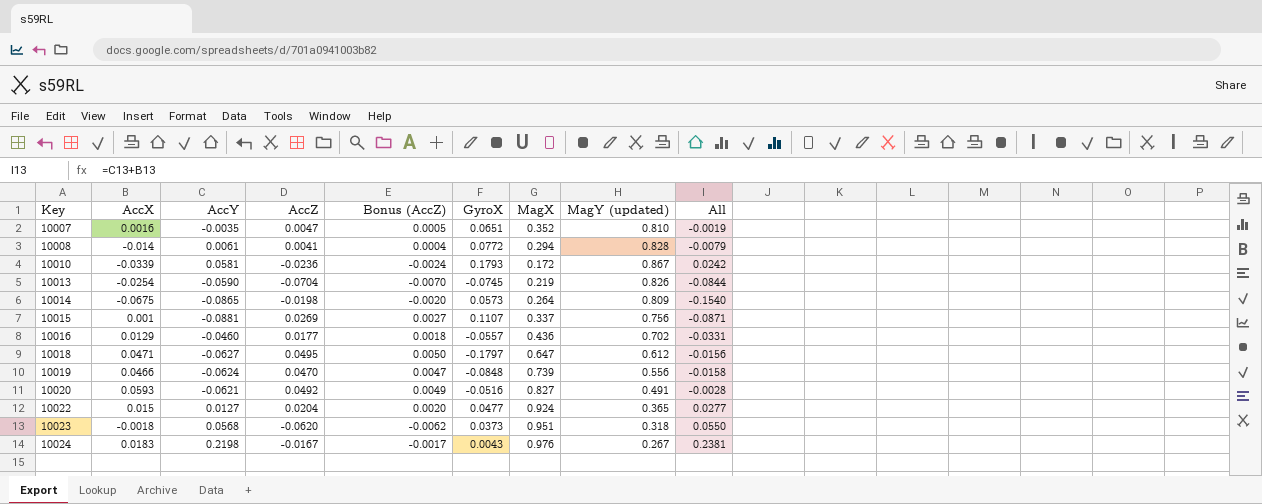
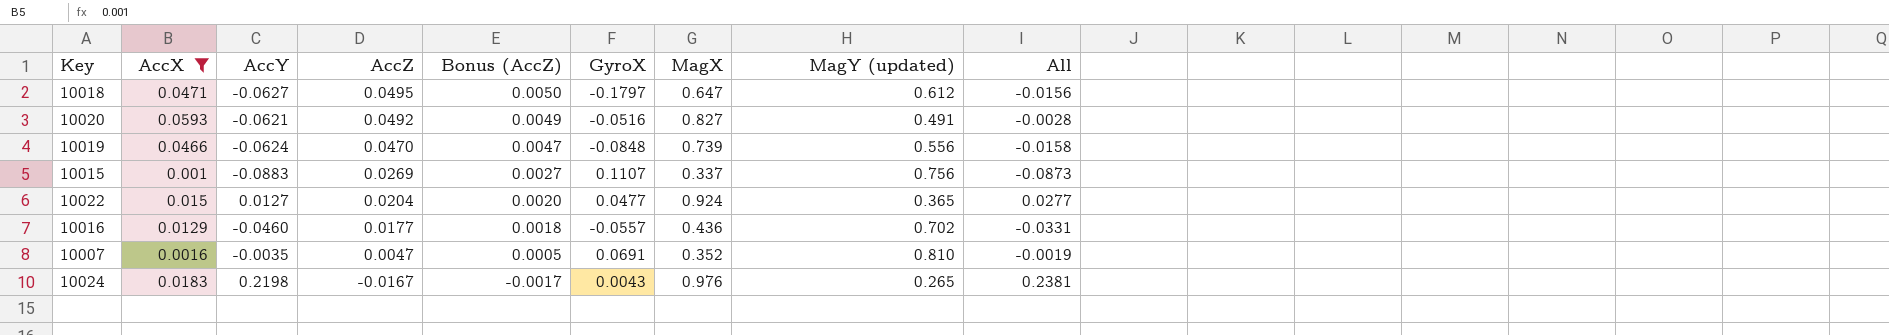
filter: none -> AccX >= 0.001
row order: Key ascending -> AccZ descending
10015 | AccY: -0.0881 -> -0.0883
10015 | All: -0.0871 -> -0.0873
10007 | GyroX: 0.0651 -> 0.0691
10024 | MagY (updated): 0.267 -> 0.265

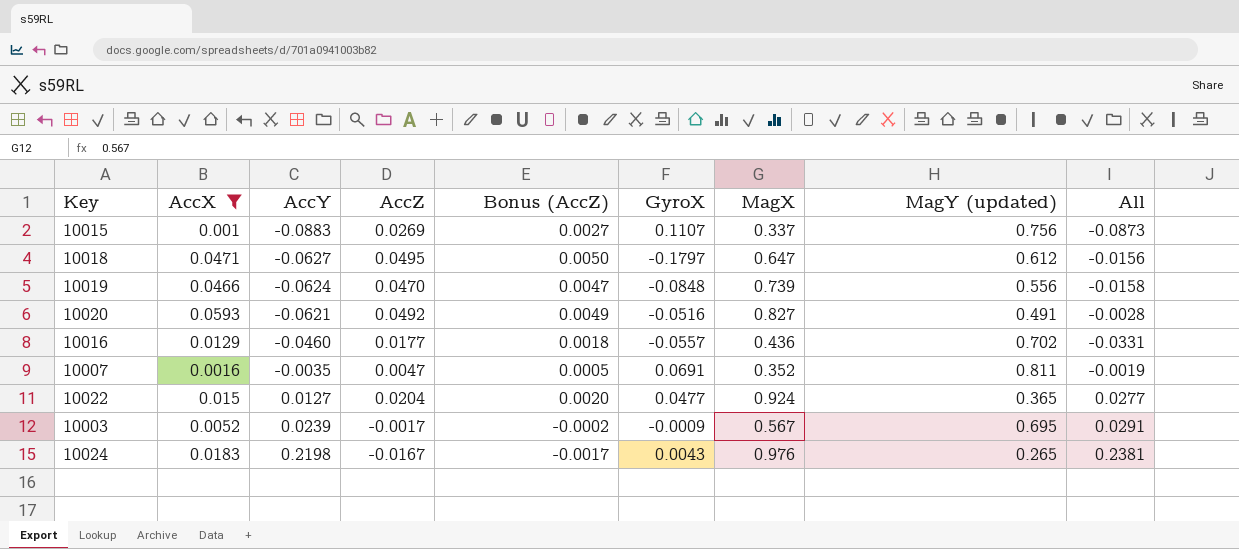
row order: AccZ descending -> AccY ascending
10007 | MagY (updated): 0.810 -> 0.811
row 10003: none -> 0.0052 | 0.0239 | -0.0017 | -0.0002 | -0.0009 | 0.567 | 0.695 | 0.0291

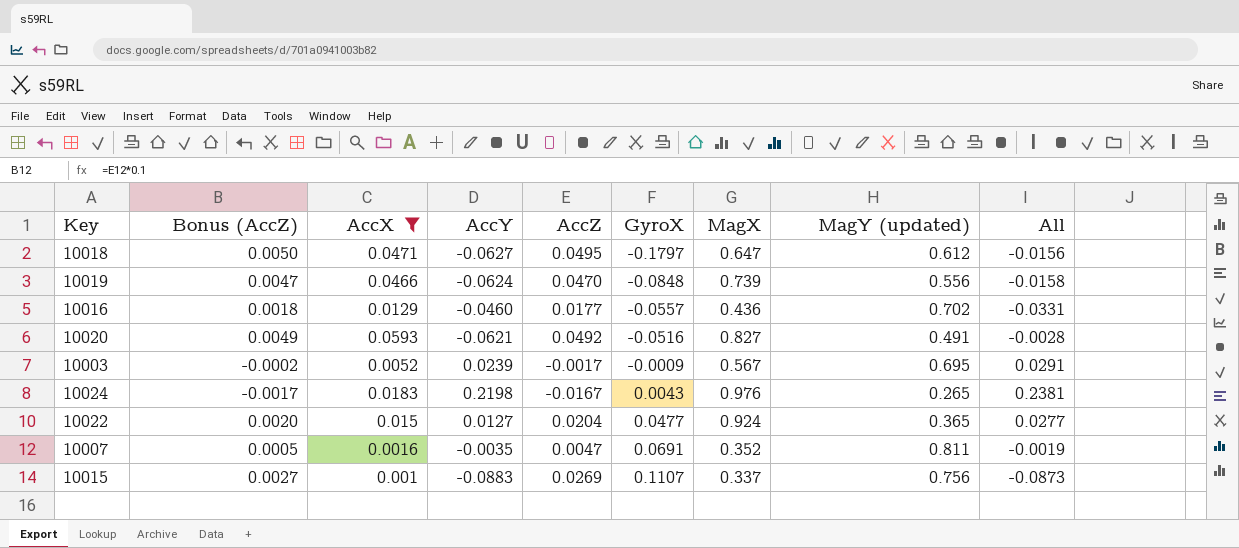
row order: AccY ascending -> GyroX ascending
column Bonus (AccZ) | position: 5 -> 2

